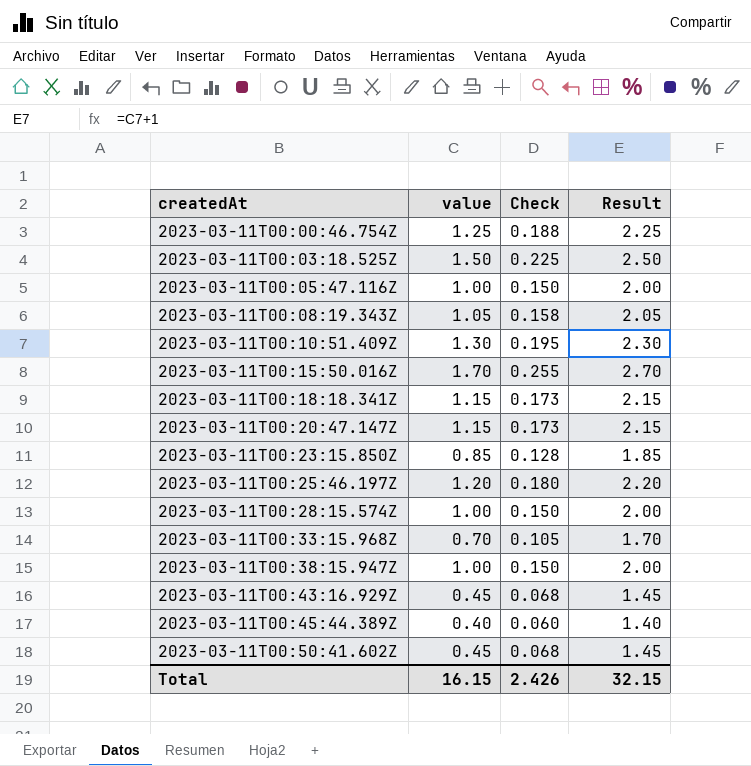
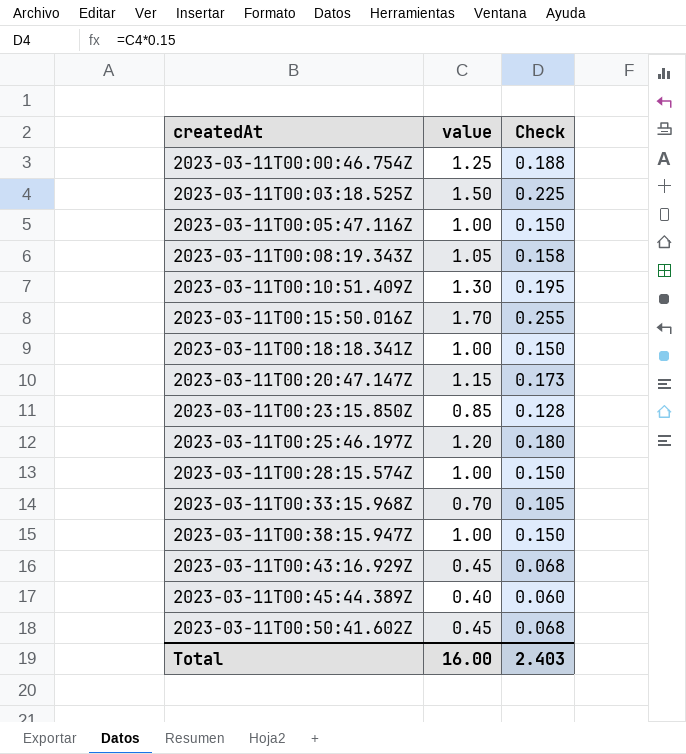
column Result | formula: [value] + 1 -> none
2023-03-11T00:18:18.341Z | value: 1.15 -> 1.00
2023-03-11T00:18:18.341Z | Check: 0.173 -> 0.150
Total | value: 16.15 -> 16.00
Total | Check: 2.426 -> 2.403

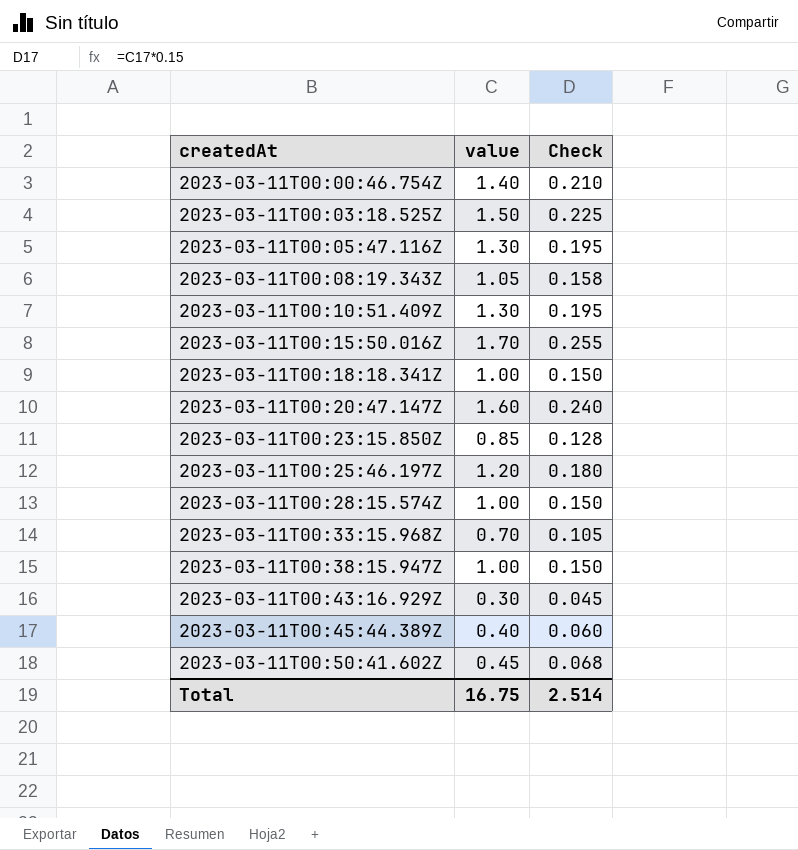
2023-03-11T00:00:46.754Z | value: 1.25 -> 1.40
2023-03-11T00:00:46.754Z | Check: 0.188 -> 0.210
2023-03-11T00:05:47.116Z | value: 1.00 -> 1.30
2023-03-11T00:05:47.116Z | Check: 0.150 -> 0.195
2023-03-11T00:20:47.147Z | value: 1.15 -> 1.60
2023-03-11T00:20:47.147Z | Check: 0.173 -> 0.240
2023-03-11T00:43:16.929Z | value: 0.45 -> 0.30
2023-03-11T00:43:16.929Z | Check: 0.068 -> 0.045
Total | value: 16.00 -> 16.75
Total | Check: 2.403 -> 2.514

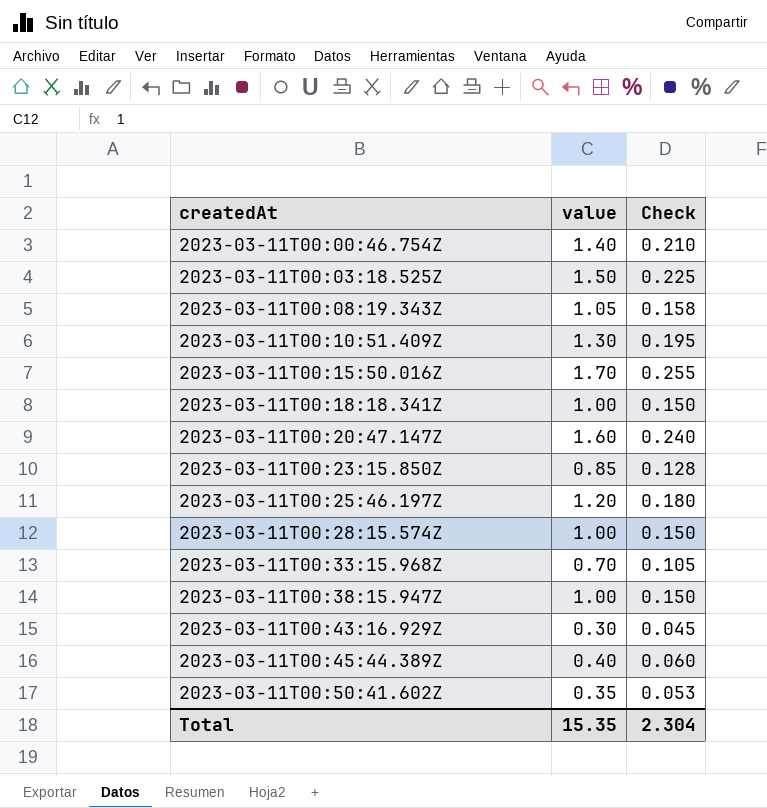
row 2023-03-11T00:05:47.116Z: 1.30 | 0.195 -> none
2023-03-11T00:50:41.602Z | value: 0.45 -> 0.35
2023-03-11T00:50:41.602Z | Check: 0.068 -> 0.053
Total | value: 16.75 -> 15.35
Total | Check: 2.514 -> 2.304

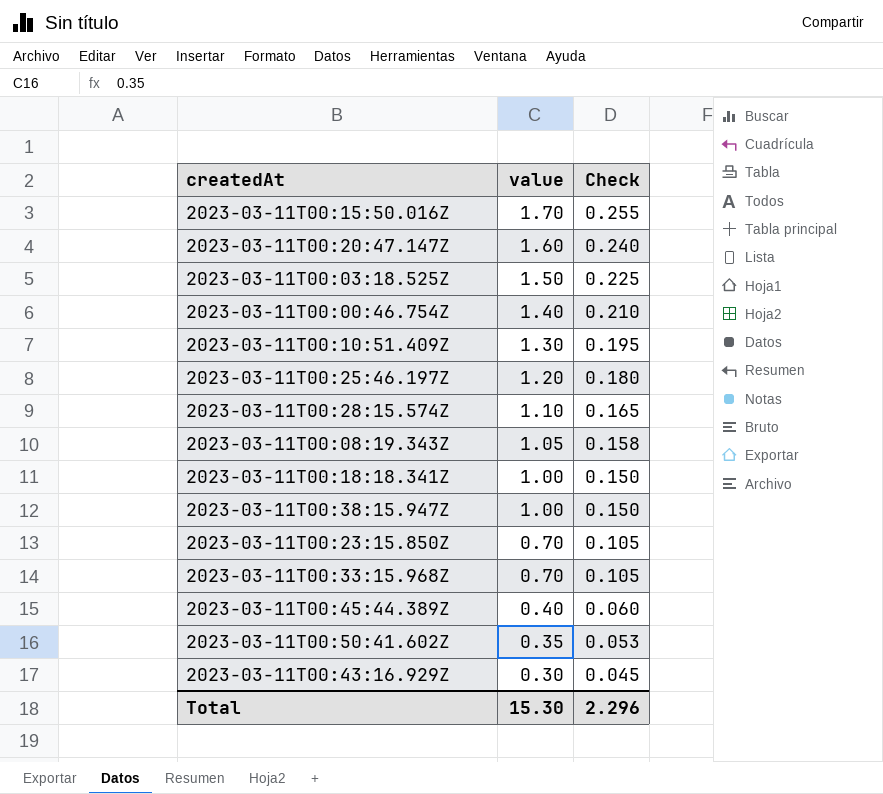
row order: createdAt ascending -> value descending
2023-03-11T00:28:15.574Z | value: 1.00 -> 1.10
2023-03-11T00:28:15.574Z | Check: 0.150 -> 0.165
2023-03-11T00:23:15.850Z | value: 0.85 -> 0.70
2023-03-11T00:23:15.850Z | Check: 0.128 -> 0.105
Total | value: 15.35 -> 15.30
Total | Check: 2.304 -> 2.296

